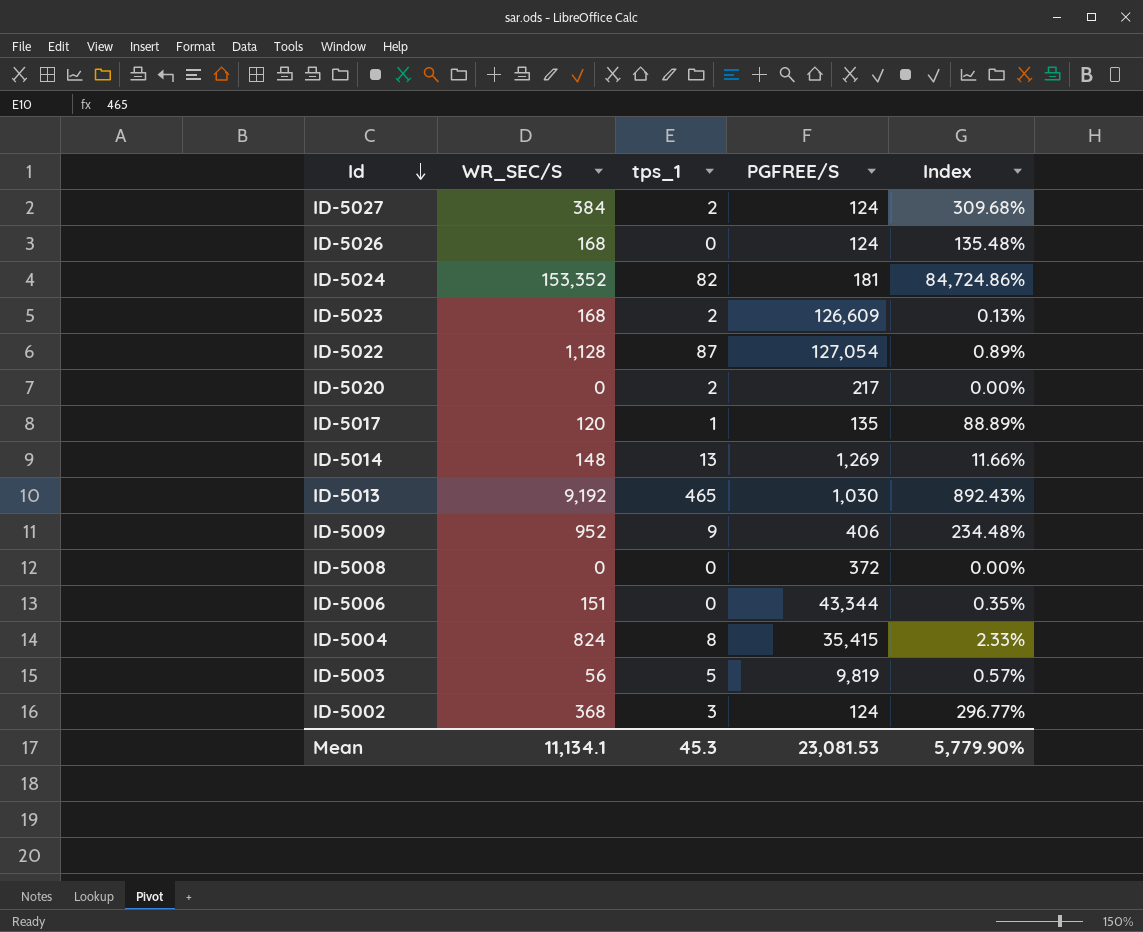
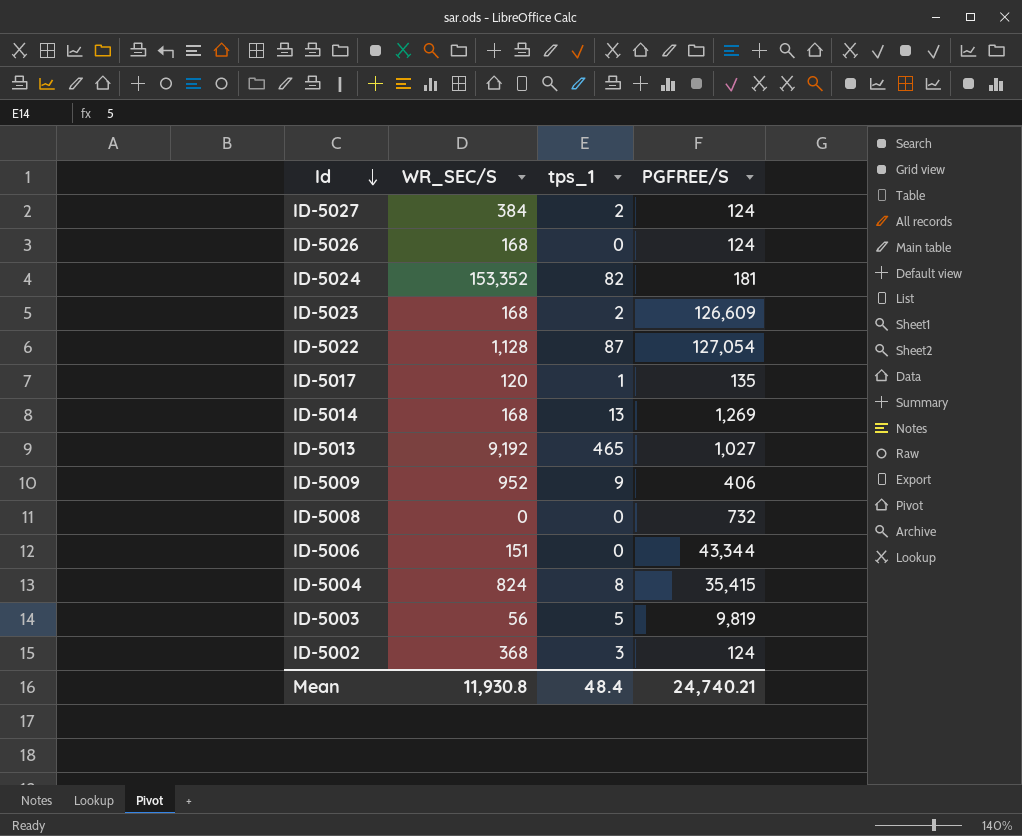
column Index | formula: [WR_SEC/S] / [PGFREE/S] -> none
row ID-5020: 0 | 2 | 217 | 0.00% -> none
ID-5014 | WR_SEC/S: 148 -> 168
ID-5013 | PGFREE/S: 1,030 -> 1,027
ID-5008 | PGFREE/S: 372 -> 732
Mean | WR_SEC/S: 11,134.1 -> 11,930.8
Mean | tps_1: 45.3 -> 48.4
Mean | PGFREE/S: 23,081.53 -> 24,740.21

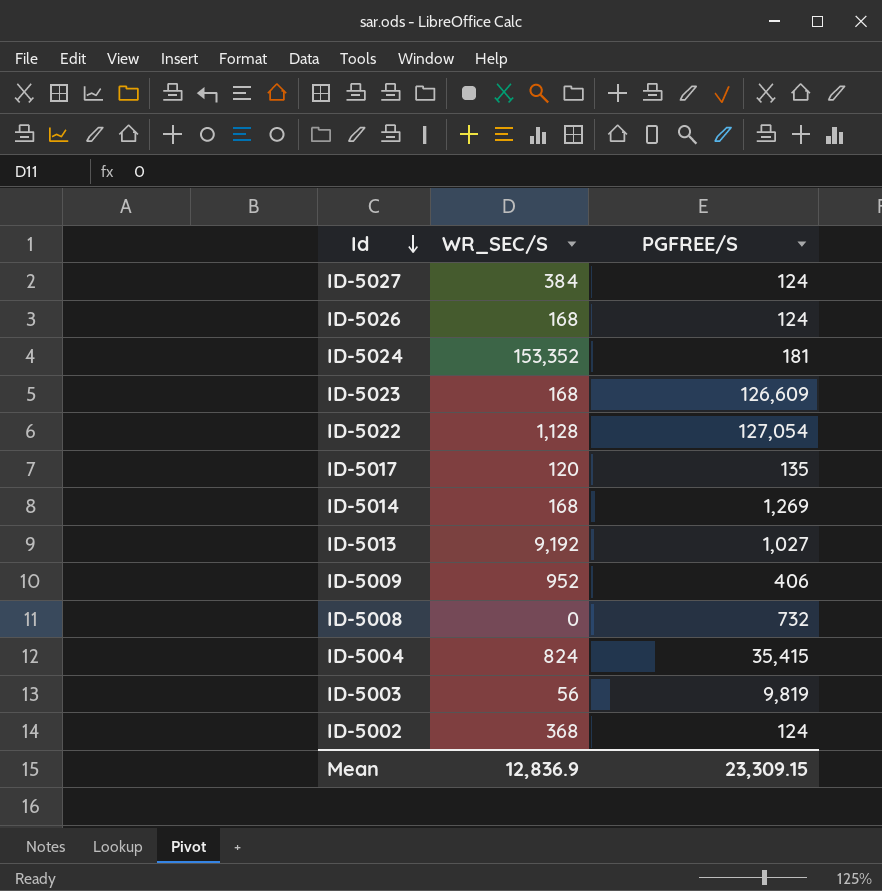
column tps_1 | position: 3 -> none
row ID-5006: 151 | 0 | 43,344 -> none
Mean | WR_SEC/S: 11,930.8 -> 12,836.9
Mean | PGFREE/S: 24,740.21 -> 23,309.15

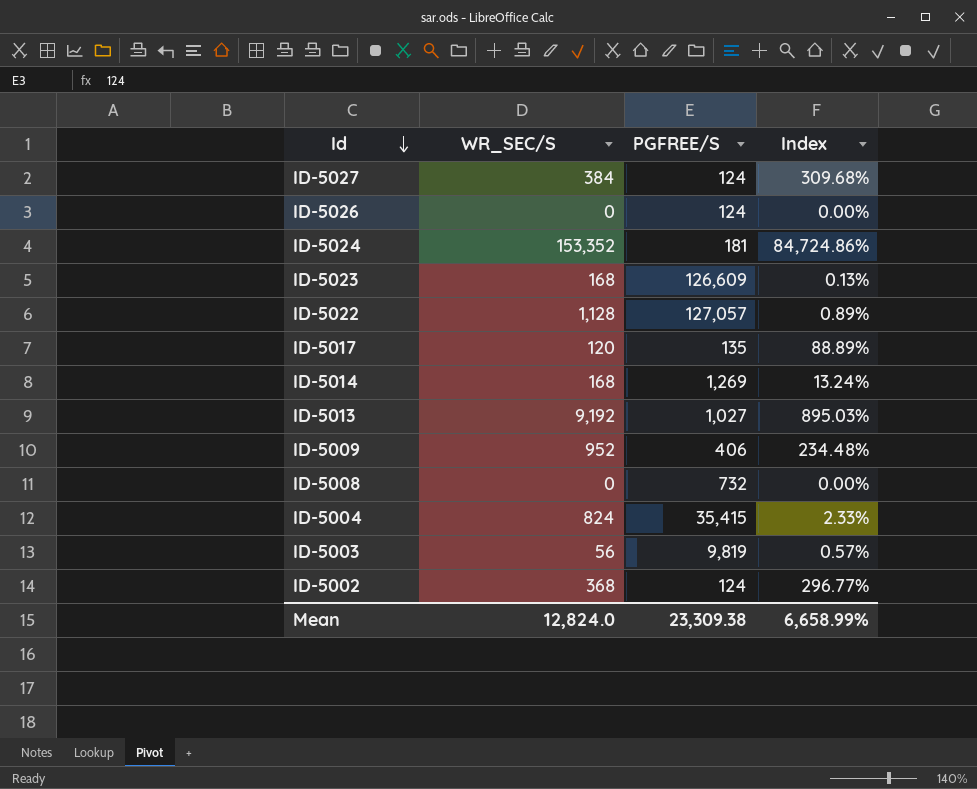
column Index | formula: none -> [WR_SEC/S] / [PGFREE/S]
ID-5026 | WR_SEC/S: 168 -> 0
ID-5022 | PGFREE/S: 127,054 -> 127,057
Mean | WR_SEC/S: 12,836.9 -> 12,824.0
Mean | PGFREE/S: 23,309.15 -> 23,309.38

